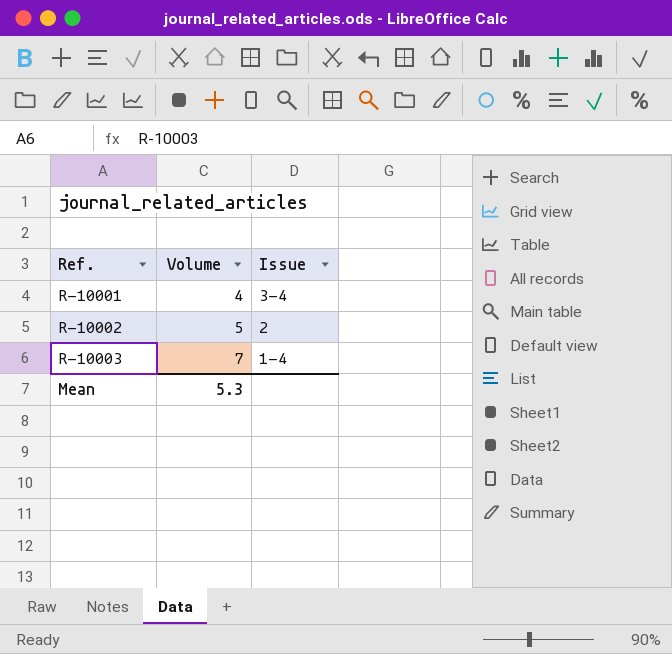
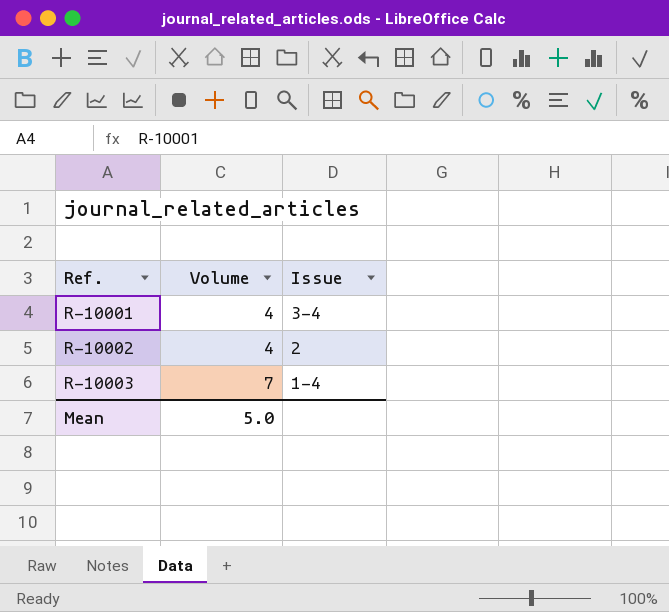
R-10002 | Volume: 5 -> 4
Mean | Volume: 5.3 -> 5.0

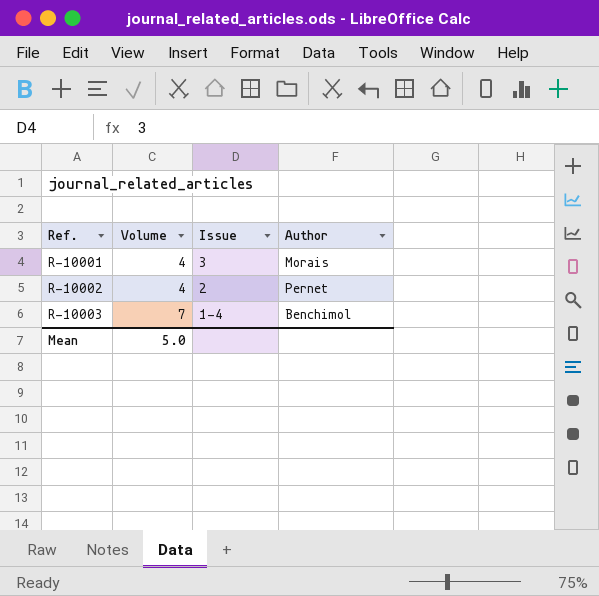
column Author | position: none -> 4
R-10001 | Issue: 3-4 -> 3

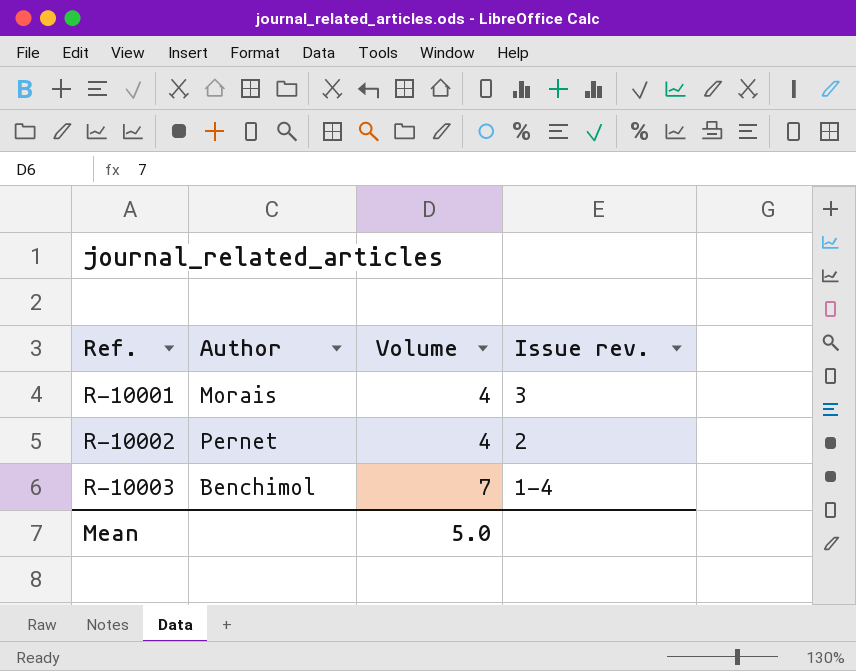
column Author | position: 4 -> 2
column name: Issue -> Issue rev.

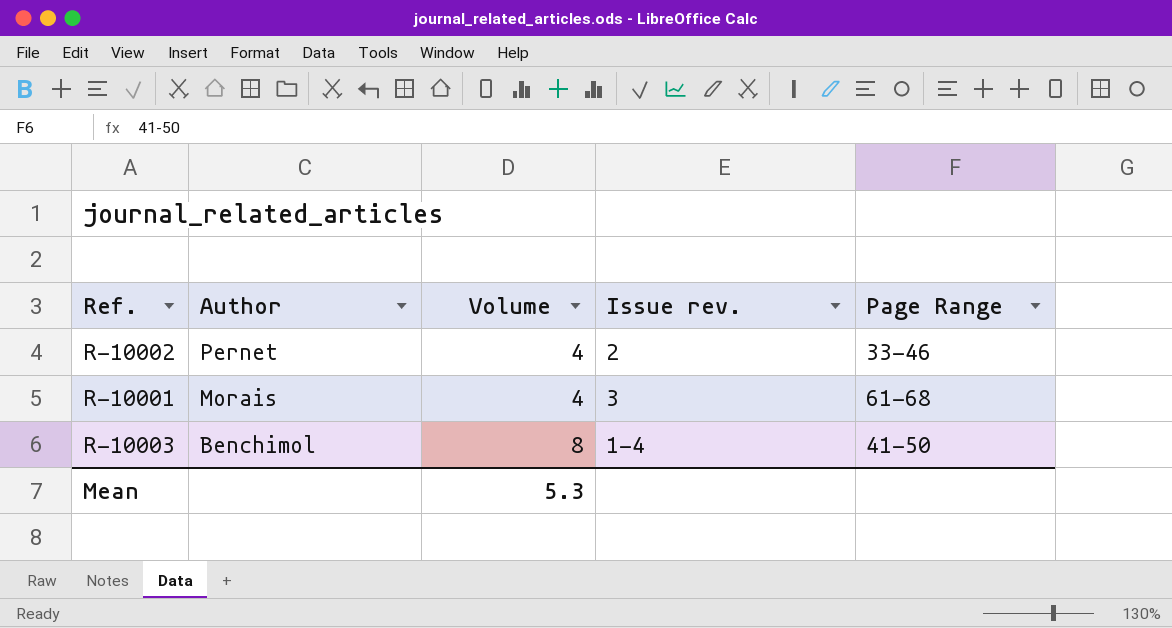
row order: Ref. ascending -> Author descending
column Page Range | position: none -> 5
R-10003 | Volume: 7 -> 8
Mean | Volume: 5.0 -> 5.3

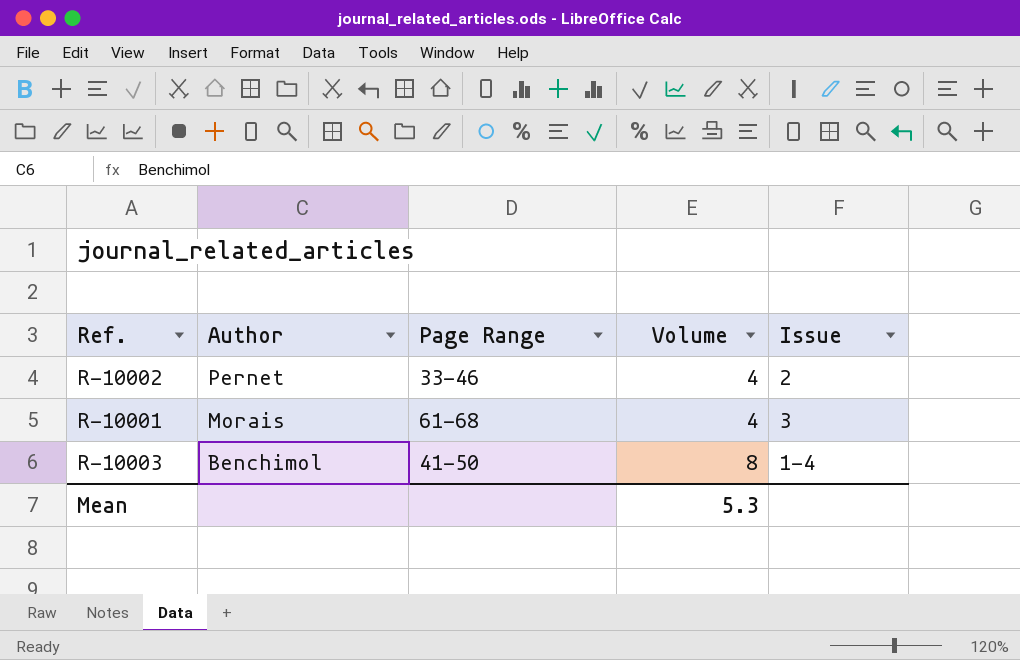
column Page Range | position: 5 -> 3
column name: Issue rev. -> Issue

